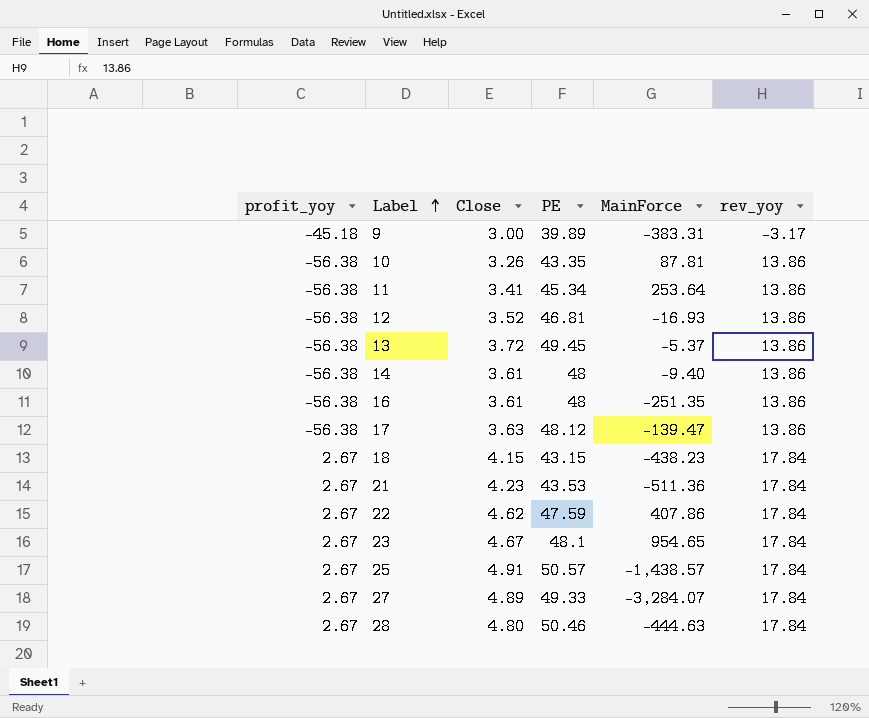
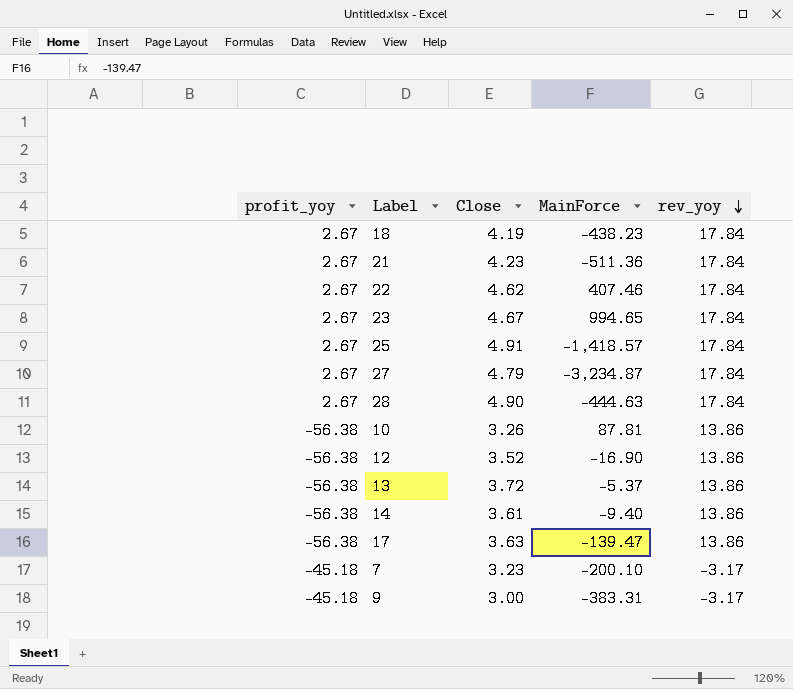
row order: Label ascending -> rev_yoy descending
column PE | position: 4 -> none
row 11: -56.38 | 3.41 | 45.34 | 253.64 | 13.86 -> none
row 16: -56.38 | 3.61 | 48 | -251.35 | 13.86 -> none
18 | Close: 4.15 -> 4.19
22 | MainForce: 407.86 -> 407.46
23 | MainForce: 954.65 -> 994.65
25 | MainForce: -1,438.57 -> -1,418.57
27 | Close: 4.89 -> 4.79
27 | MainForce: -3,284.07 -> -3,234.87
28 | Close: 4.80 -> 4.90
12 | MainForce: -16.93 -> -16.90
row 7: none -> -45.18 | 3.23 | -200.10 | -3.17

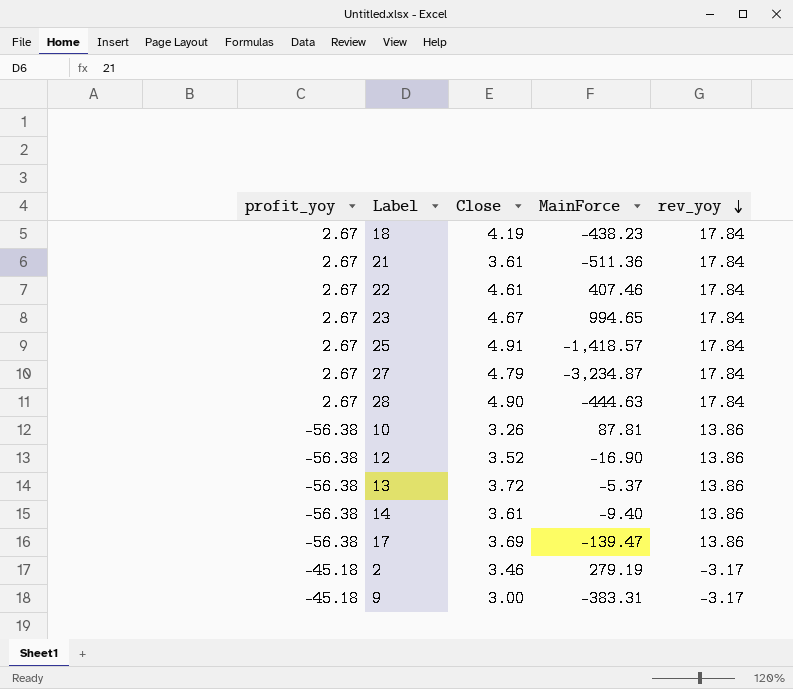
row 7: -45.18 | 3.23 | -200.10 | -3.17 -> none
21 | Close: 4.23 -> 3.61
22 | Close: 4.62 -> 4.61
17 | Close: 3.63 -> 3.69
row 2: none -> -45.18 | 3.46 | 279.19 | -3.17

